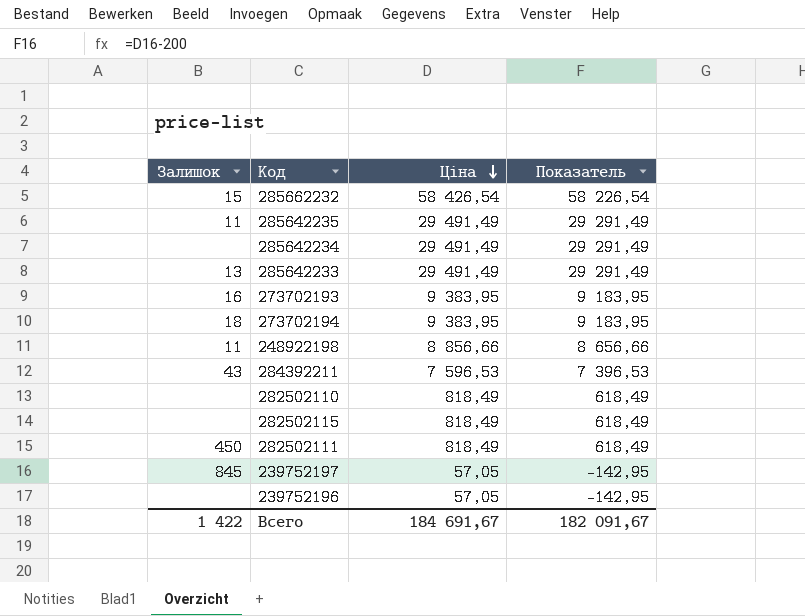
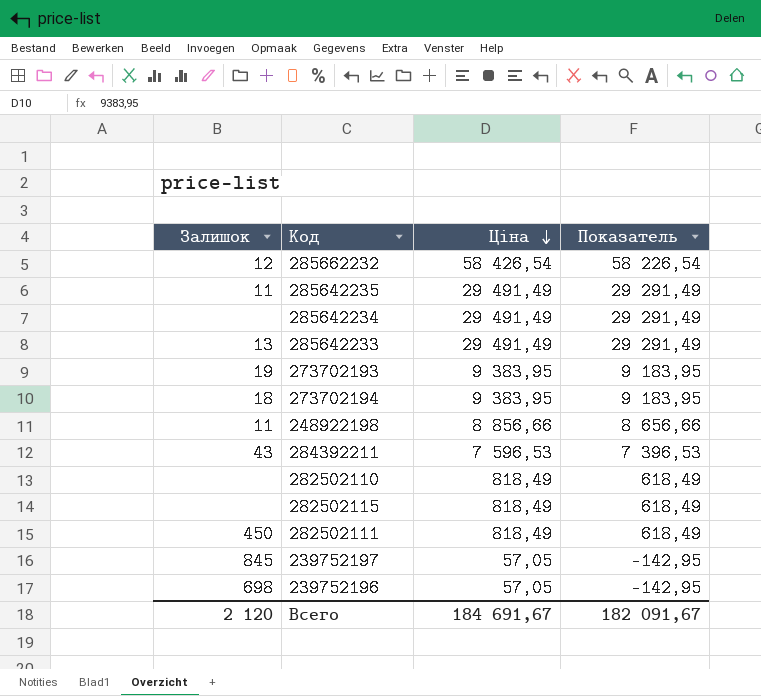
285662232 | Залишок: 15 -> 12
273702193 | Залишок: 16 -> 19
239752196 | Залишок: none -> 698
Всего | Залишок: 1 422 -> 2 120

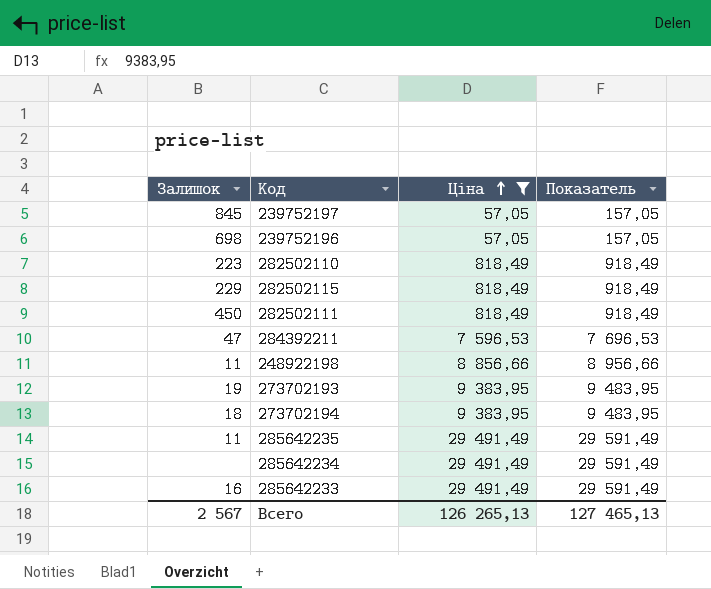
filter: none -> Ціна != 58 426,54
row order: Ціна descending -> Ціна ascending
column Показатель | formula: [Ціна] - 200 -> [Ціна] + 100
282502110 | Залишок: none -> 223
282502115 | Залишок: none -> 229
284392211 | Залишок: 43 -> 47
285642233 | Залишок: 13 -> 16
Всего | Залишок: 2 120 -> 2 567
Всего | Ціна: 184 691,67 -> 126 265,13
Всего | Показатель: 182 091,67 -> 127 465,13

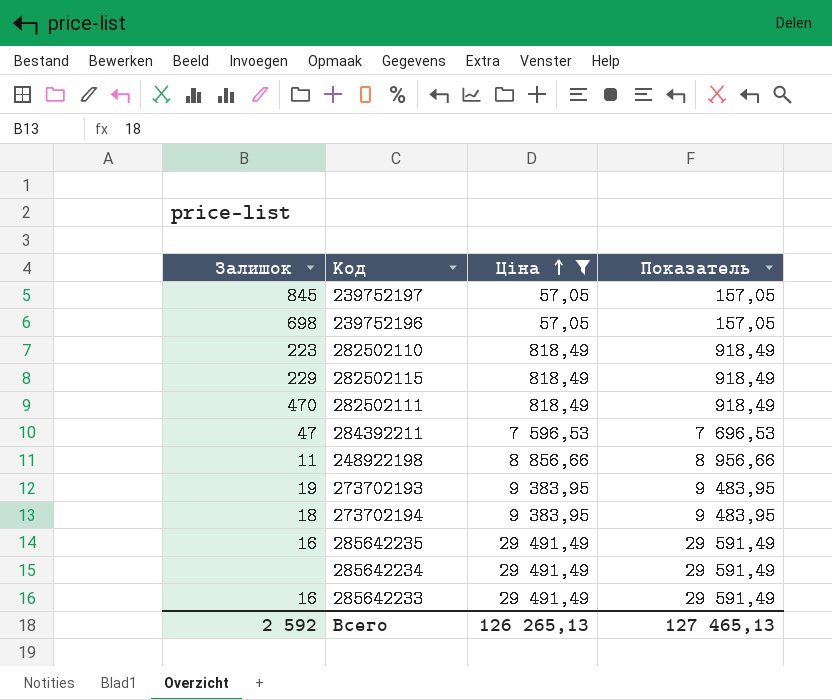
282502111 | Залишок: 450 -> 470
285642235 | Залишок: 11 -> 16
Всего | Залишок: 2 567 -> 2 592

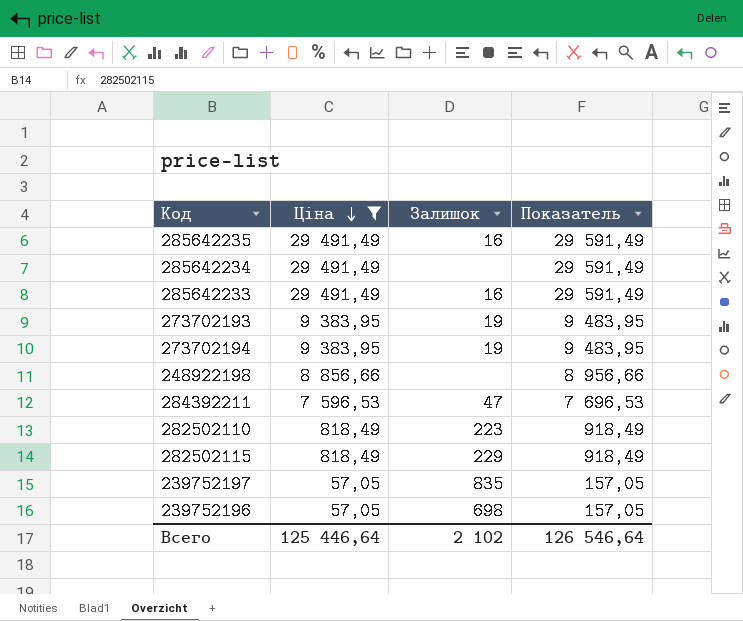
row order: Ціна ascending -> Ціна descending
column Залишок | position: 1 -> 3
row 282502111: 470 | 818,49 | 918,49 -> none
273702194 | Залишок: 18 -> 19
248922198 | Залишок: 11 -> none
239752197 | Залишок: 845 -> 835
Всего | Ціна: 126 265,13 -> 125 446,64
Всего | Залишок: 2 592 -> 2 102
Всего | Показатель: 127 465,13 -> 126 546,64

